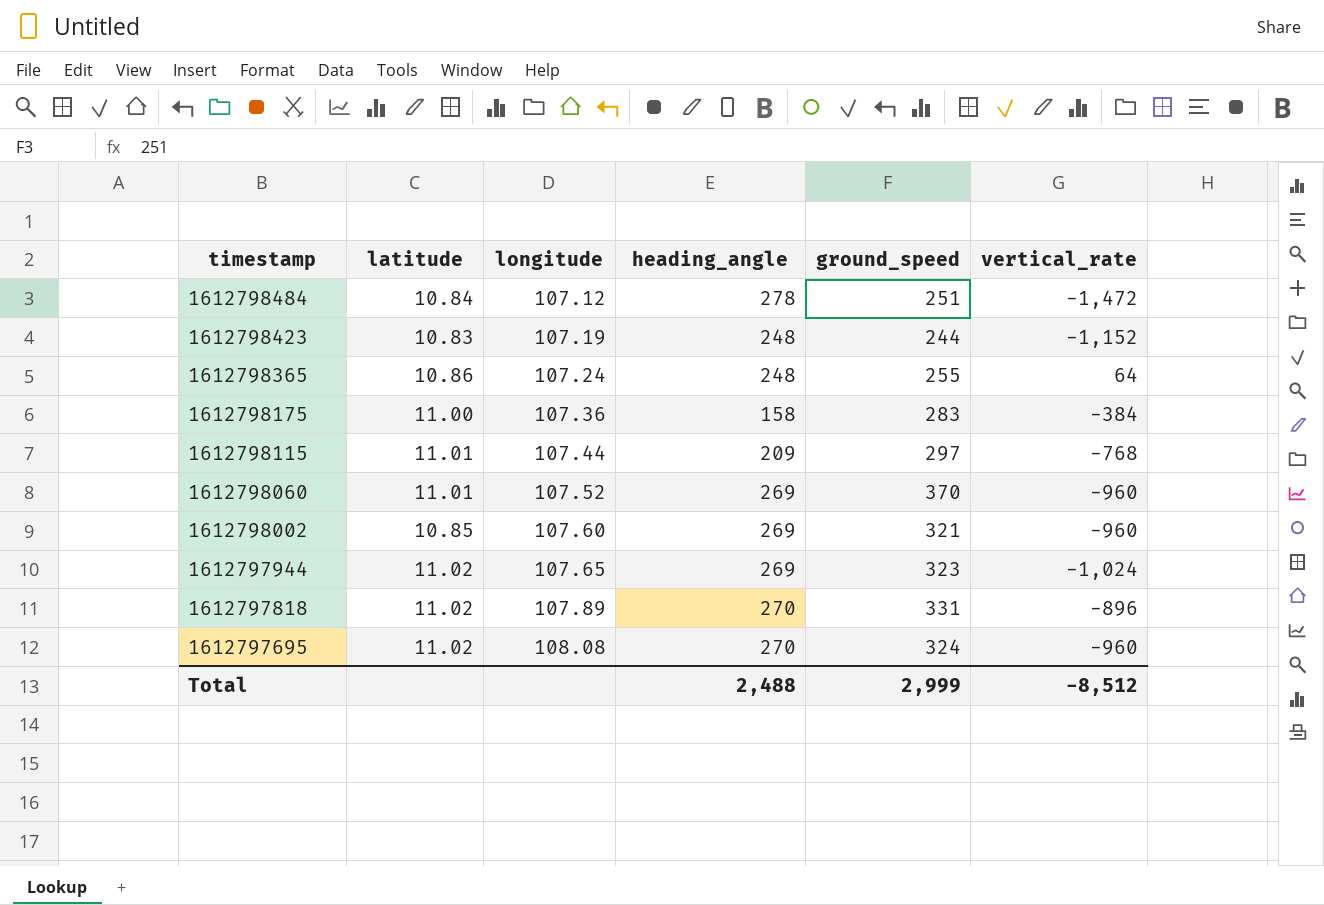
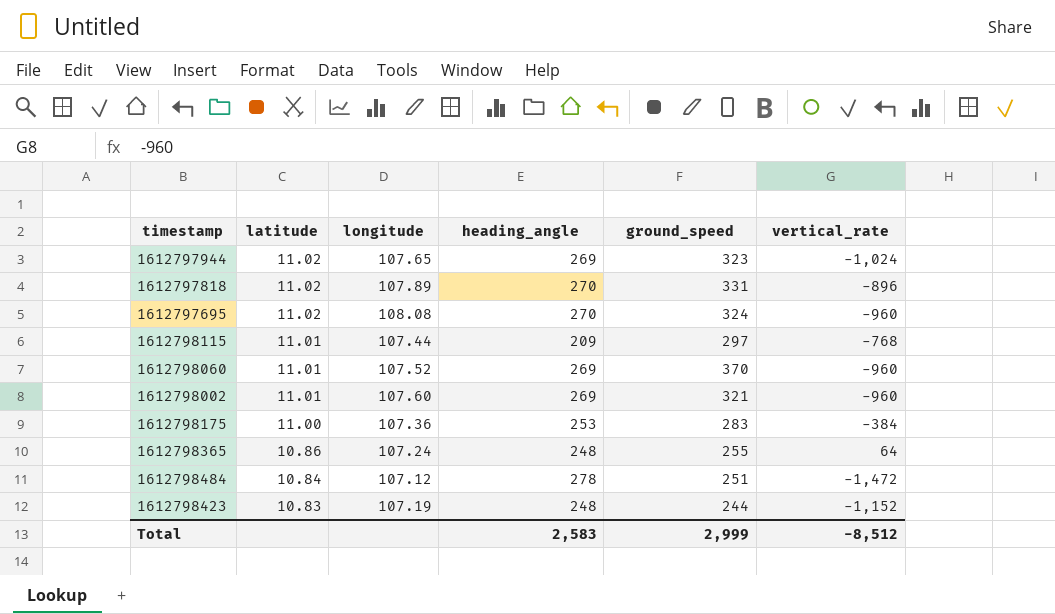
row order: timestamp descending -> latitude descending
1612798002 | latitude: 10.85 -> 11.01
1612798175 | heading_angle: 158 -> 253
Total | heading_angle: 2,488 -> 2,583

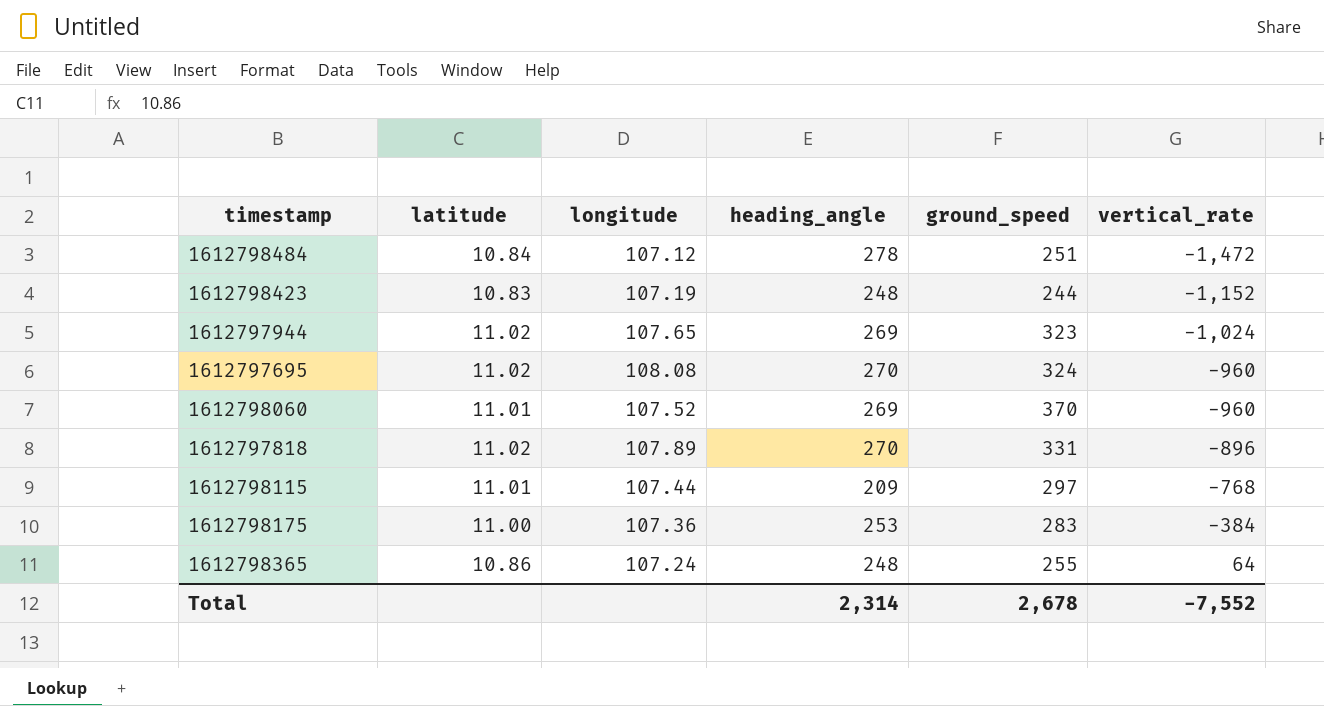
row order: latitude descending -> vertical_rate ascending
row 1612798002: 11.01 | 107.60 | 269 | 321 | -960 -> none
Total | heading_angle: 2,583 -> 2,314
Total | ground_speed: 2,999 -> 2,678
Total | vertical_rate: -8,512 -> -7,552

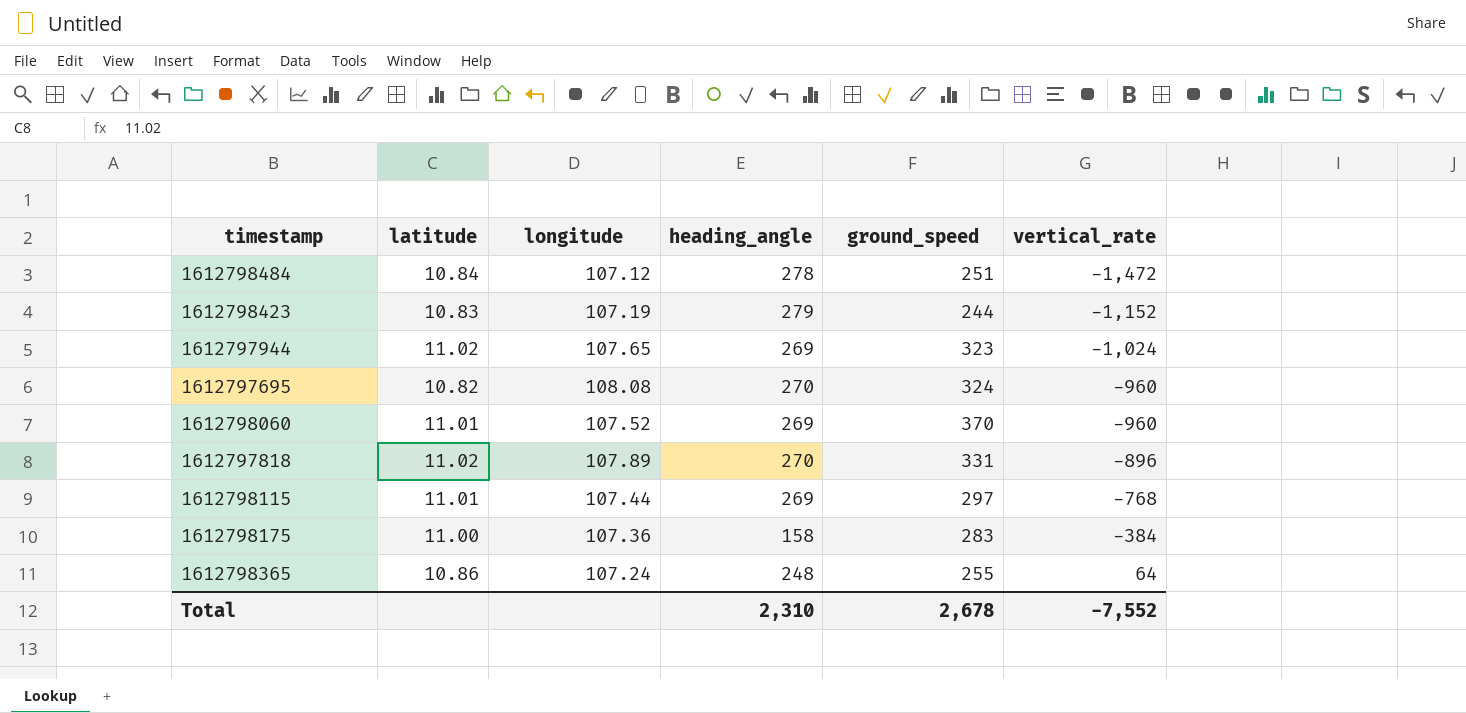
1612798423 | heading_angle: 248 -> 279
1612797695 | latitude: 11.02 -> 10.82
1612798115 | heading_angle: 209 -> 269
1612798175 | heading_angle: 253 -> 158
Total | heading_angle: 2,314 -> 2,310

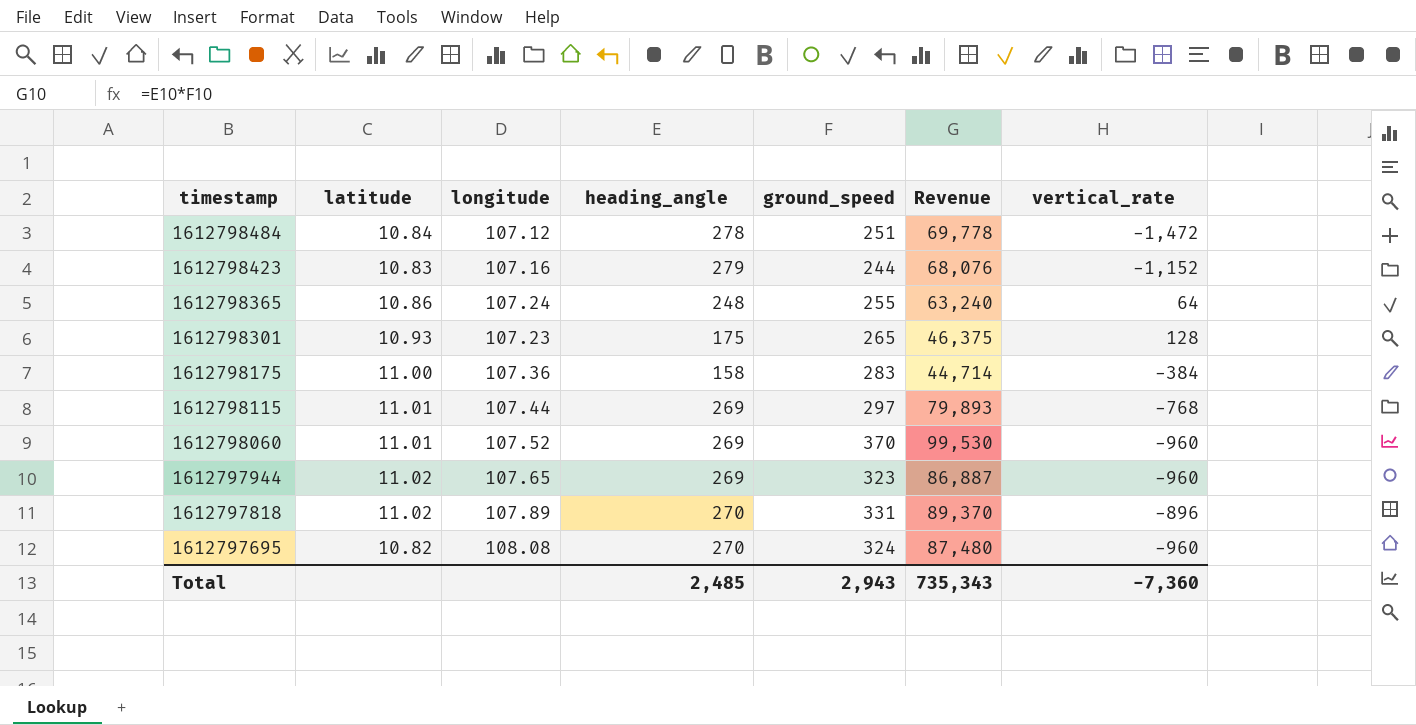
row order: vertical_rate ascending -> timestamp descending
column Revenue | formula: none -> [heading_angle] * [ground_speed]
1612798423 | longitude: 107.19 -> 107.16
row 1612798301: none -> 10.93 | 107.23 | 175 | 265 | 46,375 | 128
1612797944 | vertical_rate: -1,024 -> -960
Total | heading_angle: 2,310 -> 2,485
Total | ground_speed: 2,678 -> 2,943
Total | vertical_rate: -7,552 -> -7,360

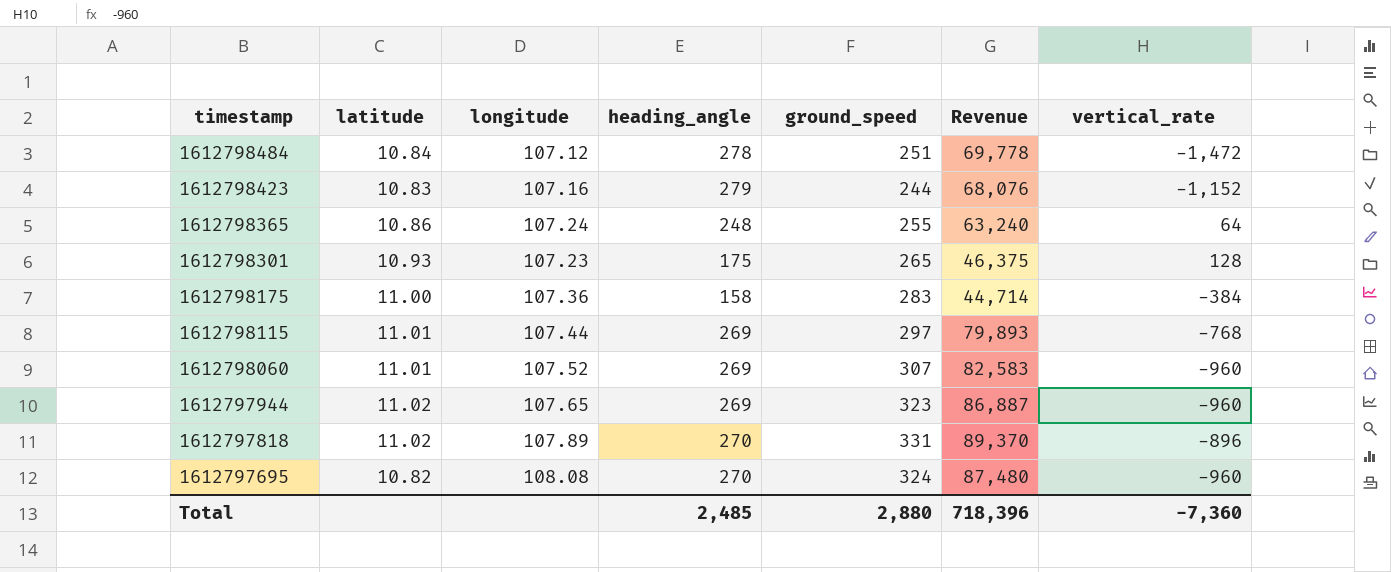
1612798060 | ground_speed: 370 -> 307
1612798060 | Revenue: 99,530 -> 82,583
Total | ground_speed: 2,943 -> 2,880
Total | Revenue: 735,343 -> 718,396

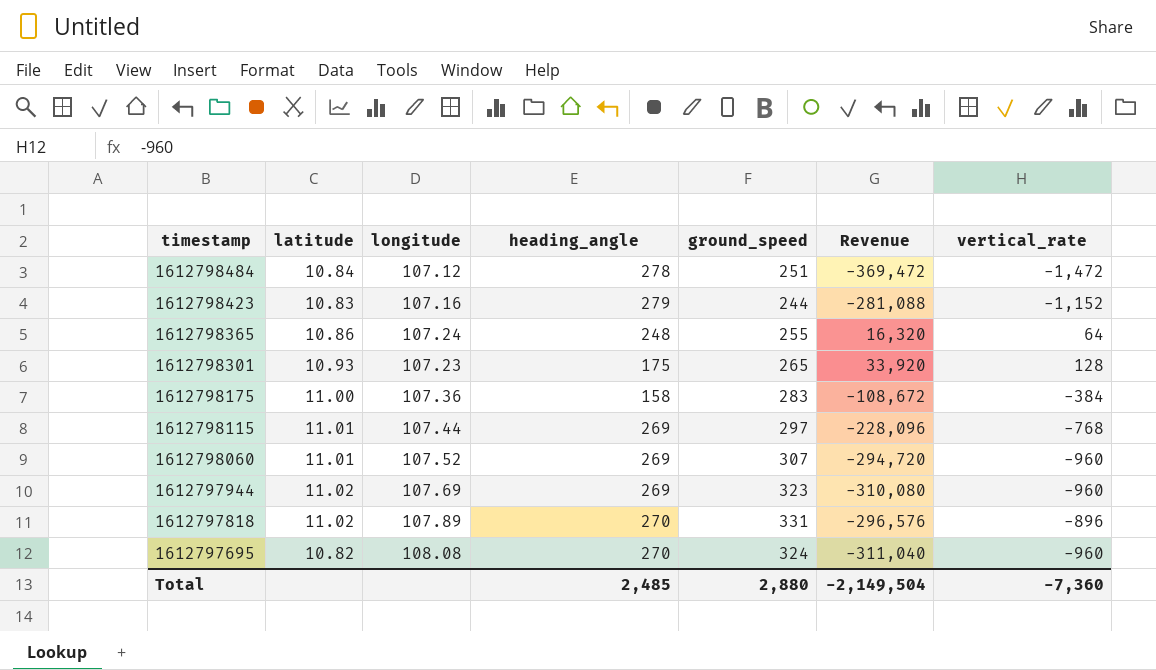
column Revenue | formula: [heading_angle] * [ground_speed] -> [ground_speed] * [vertical_rate]
1612797944 | longitude: 107.65 -> 107.69
Total | Revenue: 718,396 -> -2,149,504

